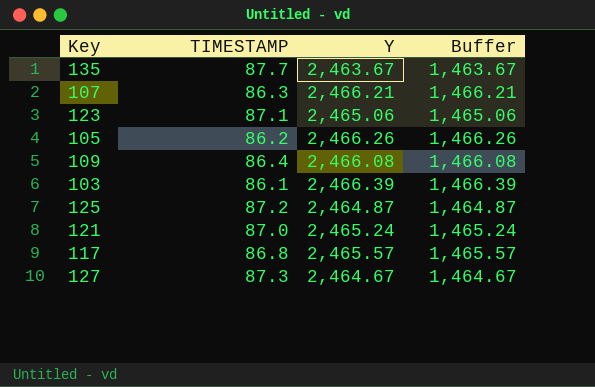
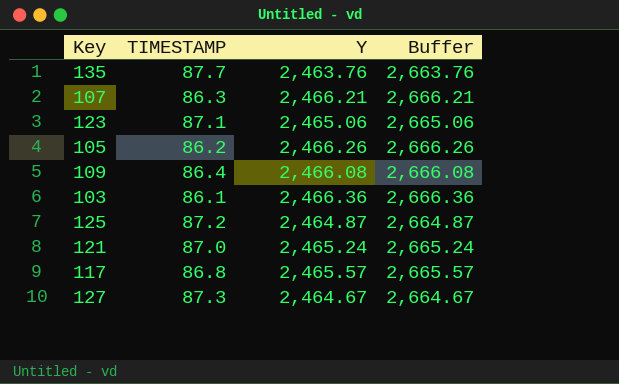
column Buffer | formula: [Y] - 1000 -> [Y] + 200
135 | Y: 2,463.67 -> 2,463.76
103 | Y: 2,466.39 -> 2,466.36

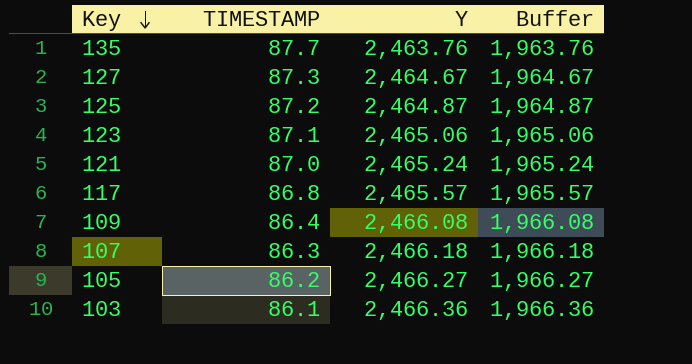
row order: none -> Key descending
column Buffer | formula: [Y] + 200 -> [Y] - 500
107 | Y: 2,466.21 -> 2,466.18
105 | Y: 2,466.26 -> 2,466.27

